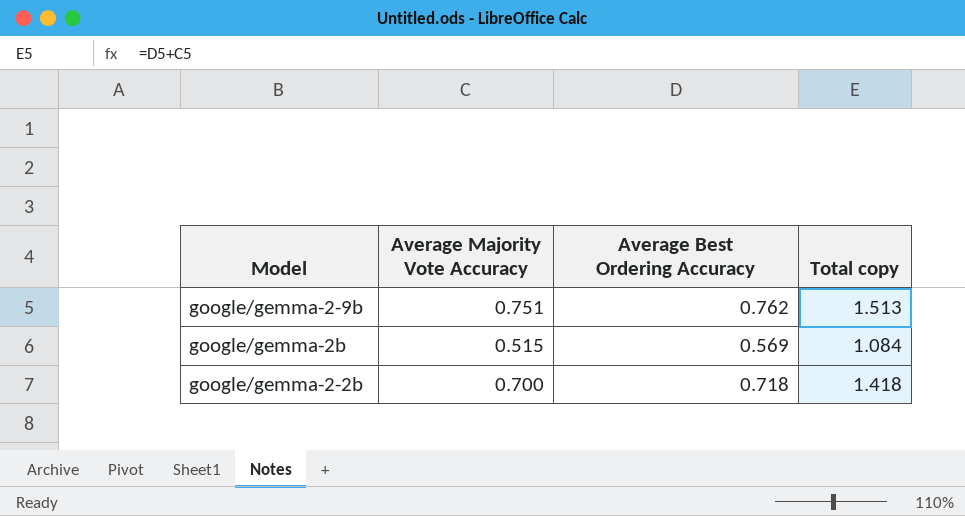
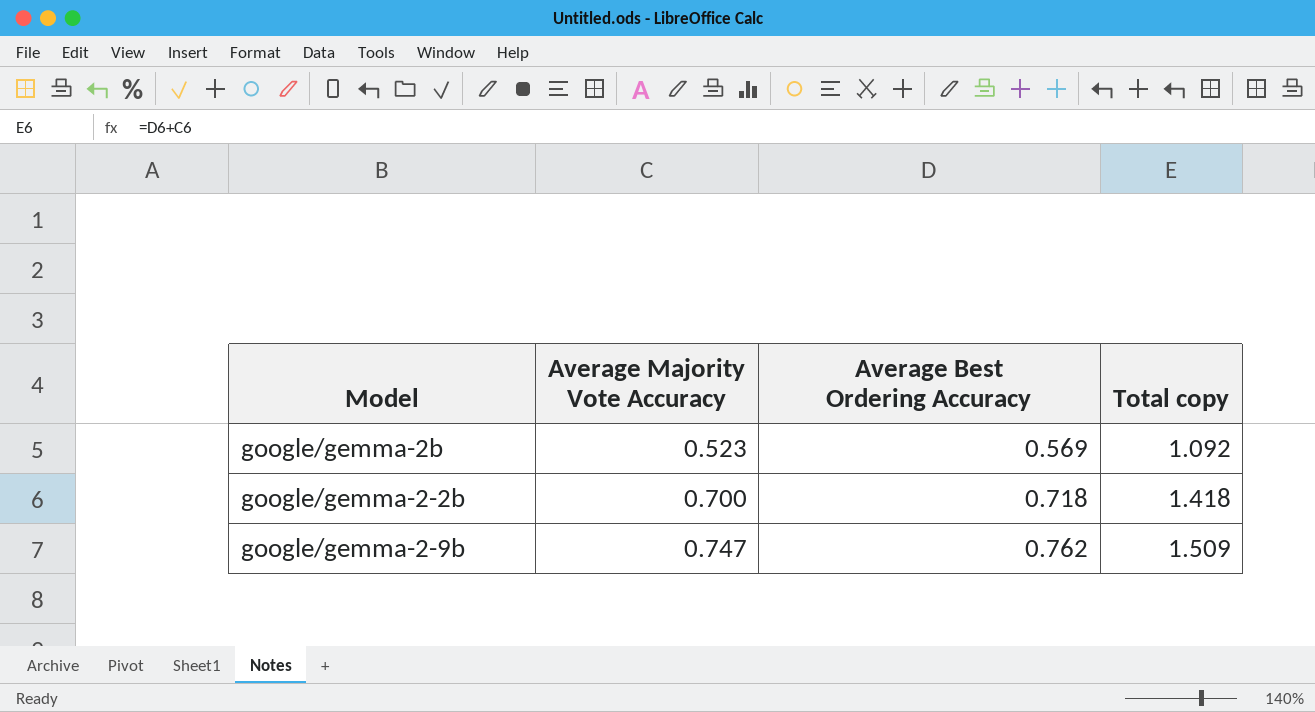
row order: none -> Average Majority Vote Accuracy ascending
google/gemma-2b | Average Majority Vote Accuracy: 0.515 -> 0.523
google/gemma-2b | Total copy: 1.084 -> 1.092
google/gemma-2-9b | Average Majority Vote Accuracy: 0.751 -> 0.747
google/gemma-2-9b | Total copy: 1.513 -> 1.509

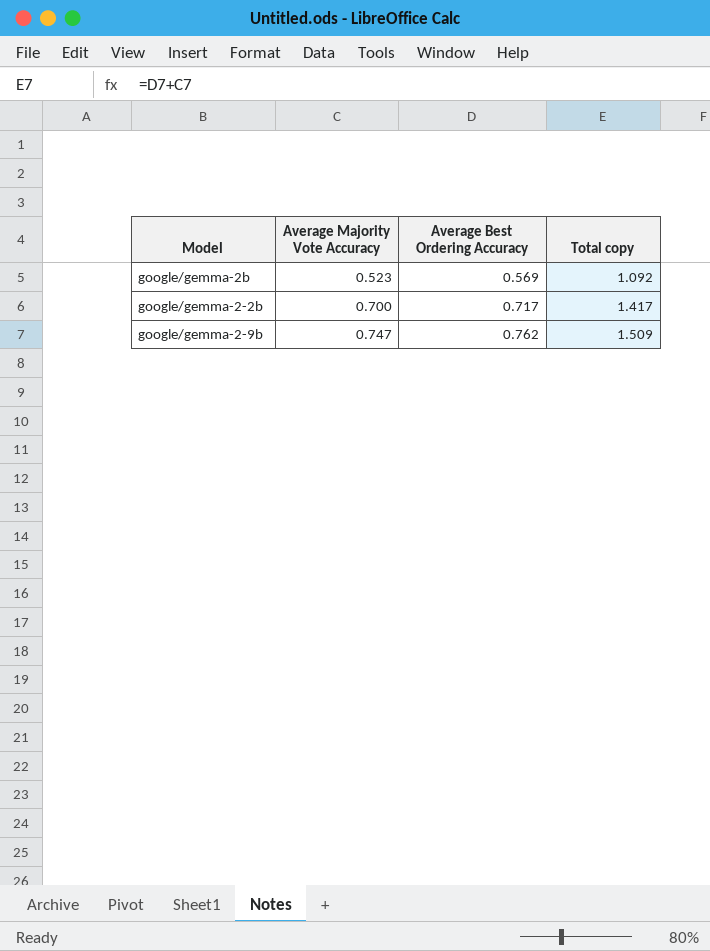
google/gemma-2-2b | Average Best Ordering Accuracy: 0.718 -> 0.717
google/gemma-2-2b | Total copy: 1.418 -> 1.417

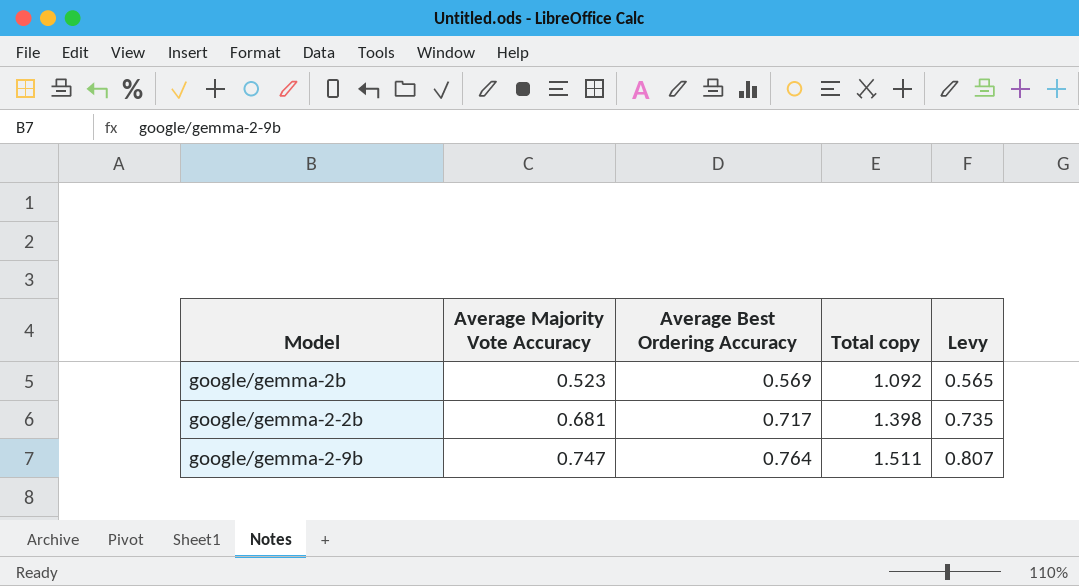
column Levy | formula: none -> [Average Majority Vote Accuracy] * 1.08
google/gemma-2-2b | Average Majority Vote Accuracy: 0.700 -> 0.681
google/gemma-2-2b | Total copy: 1.417 -> 1.398
google/gemma-2-9b | Average Best Ordering Accuracy: 0.762 -> 0.764
google/gemma-2-9b | Total copy: 1.509 -> 1.511

